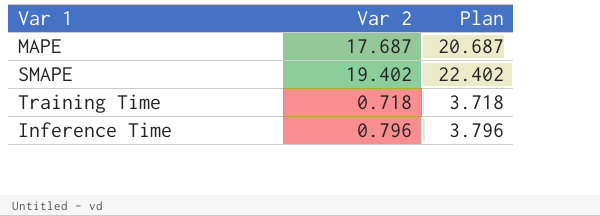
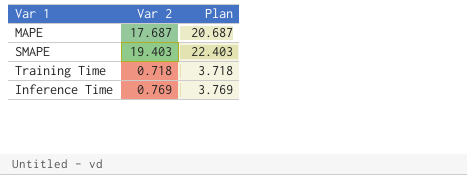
SMAPE | Var 2: 19.402 -> 19.403
SMAPE | Plan: 22.402 -> 22.403
Inference Time | Var 2: 0.796 -> 0.769
Inference Time | Plan: 3.796 -> 3.769

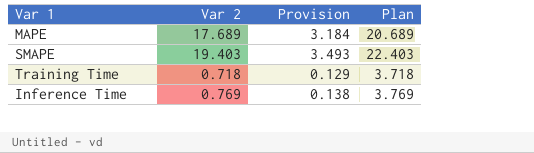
column Provision | formula: none -> [Var 2] * 0.18
MAPE | Var 2: 17.687 -> 17.689
MAPE | Plan: 20.687 -> 20.689

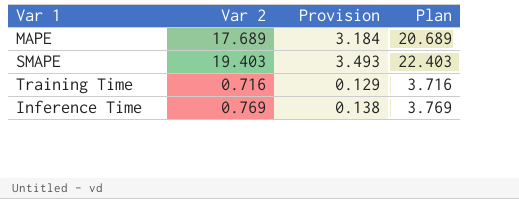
Training Time | Var 2: 0.718 -> 0.716
Training Time | Plan: 3.718 -> 3.716

